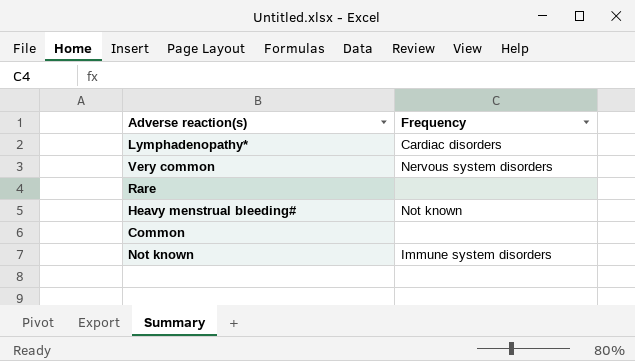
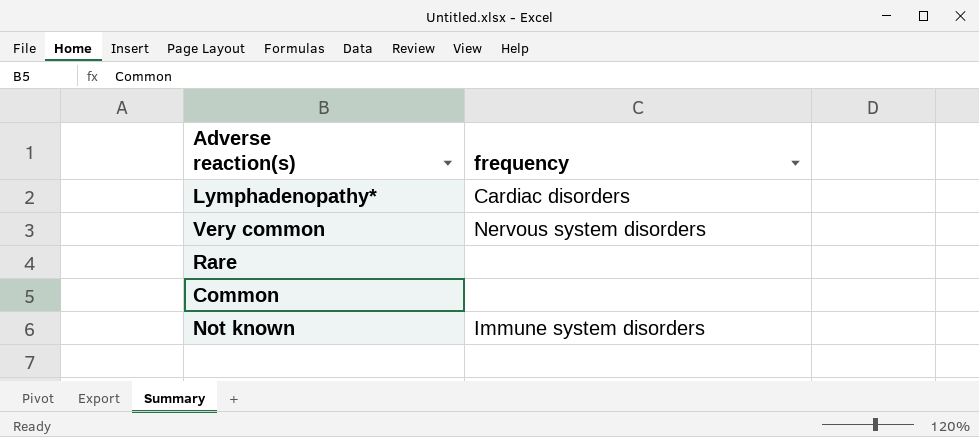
column name: Frequency -> frequency
row Heavy menstrual bleeding#: Not known -> none

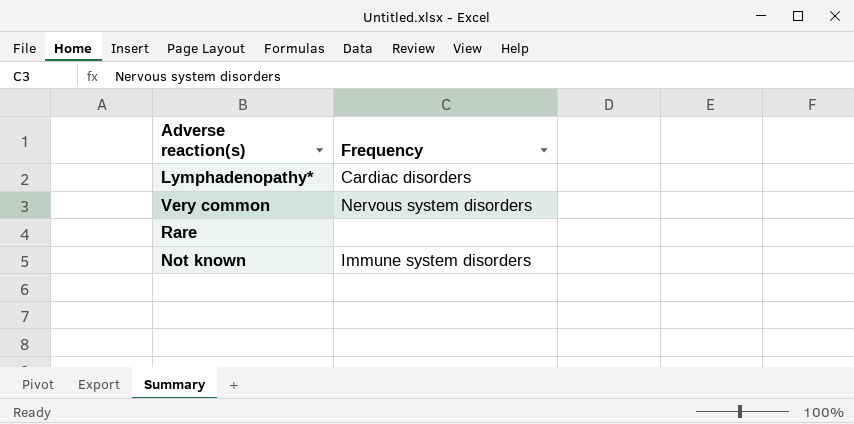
column name: frequency -> Frequency
row Common: none -> none

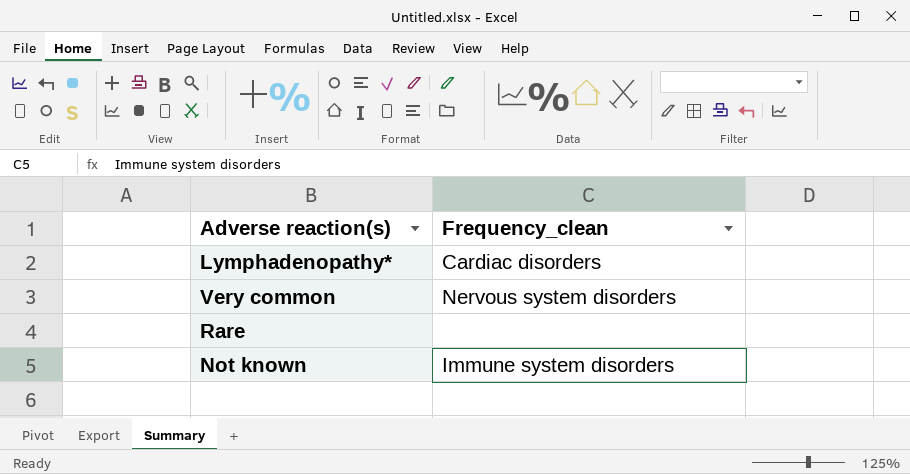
column name: Frequency -> Frequency_clean

